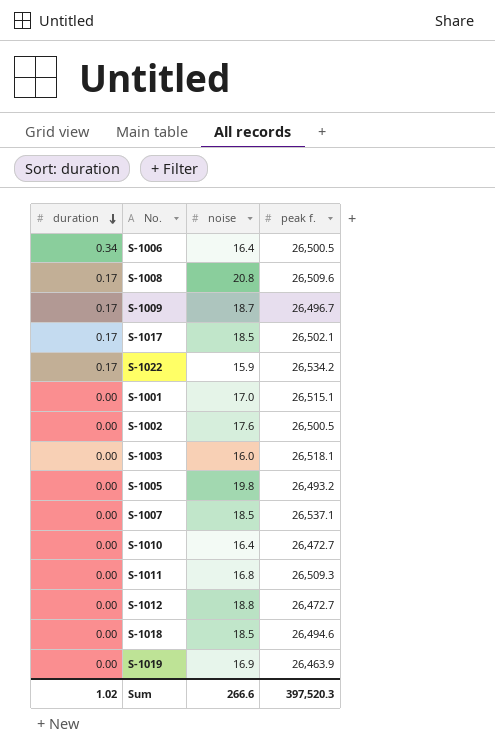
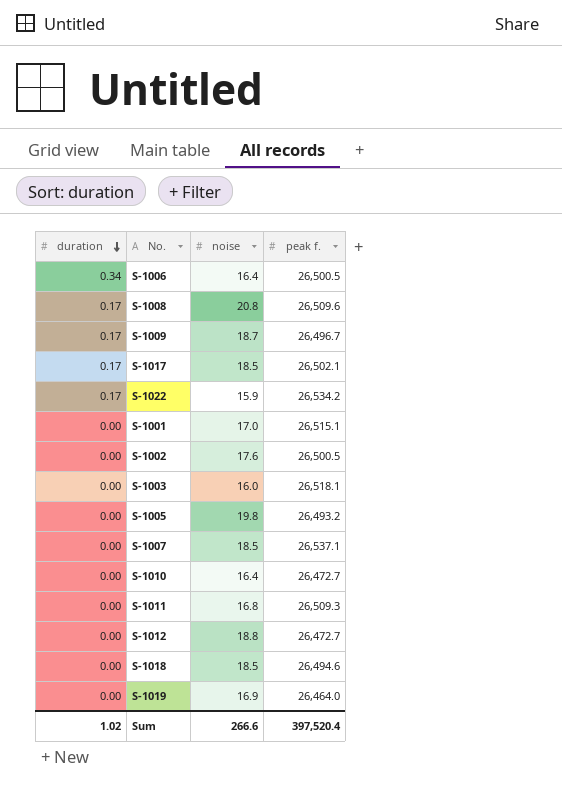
S-1019 | peak f.: 26,463.9 -> 26,464.0
Sum | peak f.: 397,520.3 -> 397,520.4

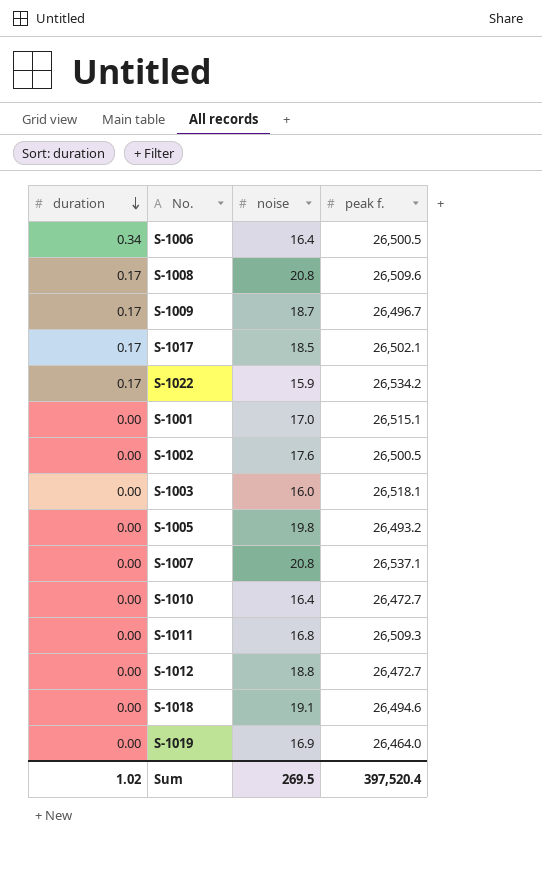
S-1007 | noise: 18.5 -> 20.8
S-1018 | noise: 18.5 -> 19.1
Sum | noise: 266.6 -> 269.5

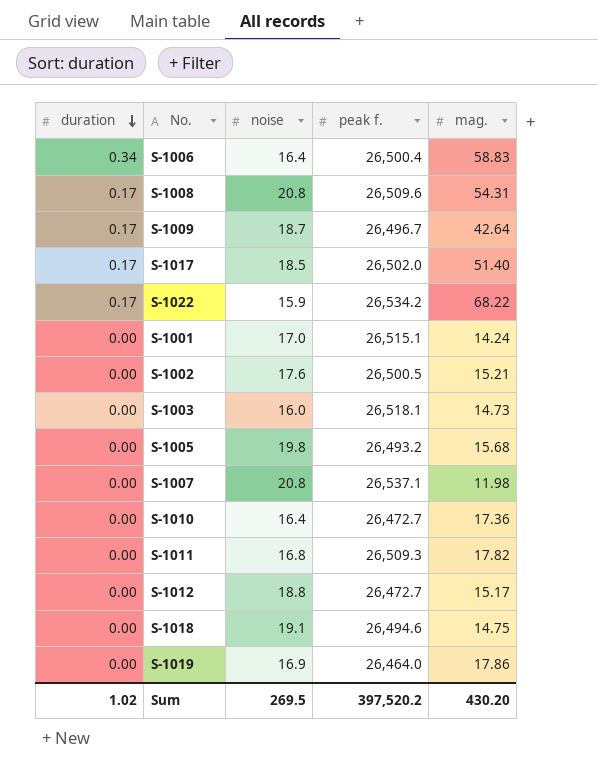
column mag. | position: none -> 5
S-1006 | peak f.: 26,500.5 -> 26,500.4
S-1017 | peak f.: 26,502.1 -> 26,502.0
Sum | peak f.: 397,520.4 -> 397,520.2

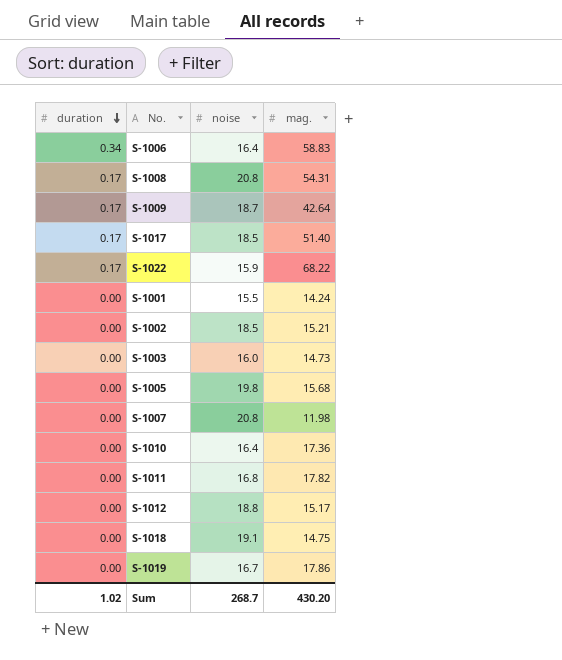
column peak f. | position: 4 -> none
S-1001 | noise: 17.0 -> 15.5
S-1002 | noise: 17.6 -> 18.5
S-1019 | noise: 16.9 -> 16.7
Sum | noise: 269.5 -> 268.7

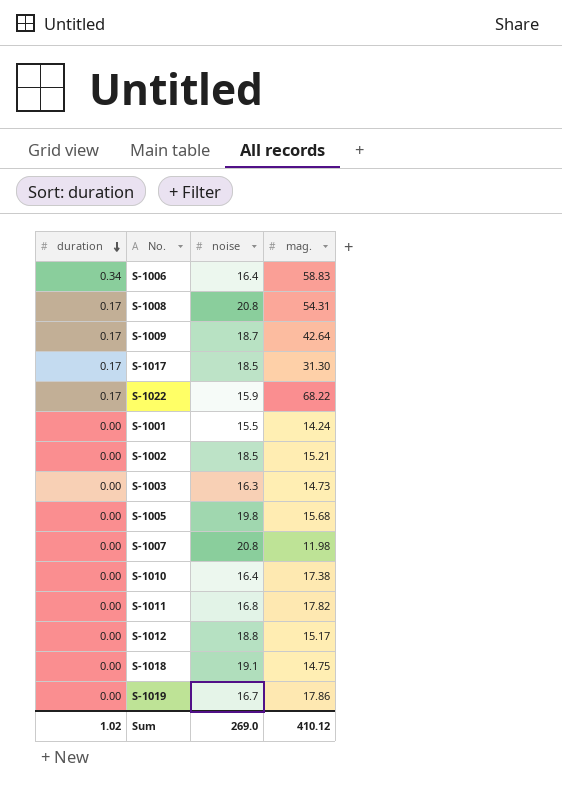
S-1017 | mag.: 51.40 -> 31.30
S-1003 | noise: 16.0 -> 16.3
S-1010 | mag.: 17.36 -> 17.38
Sum | noise: 268.7 -> 269.0
Sum | mag.: 430.20 -> 410.12

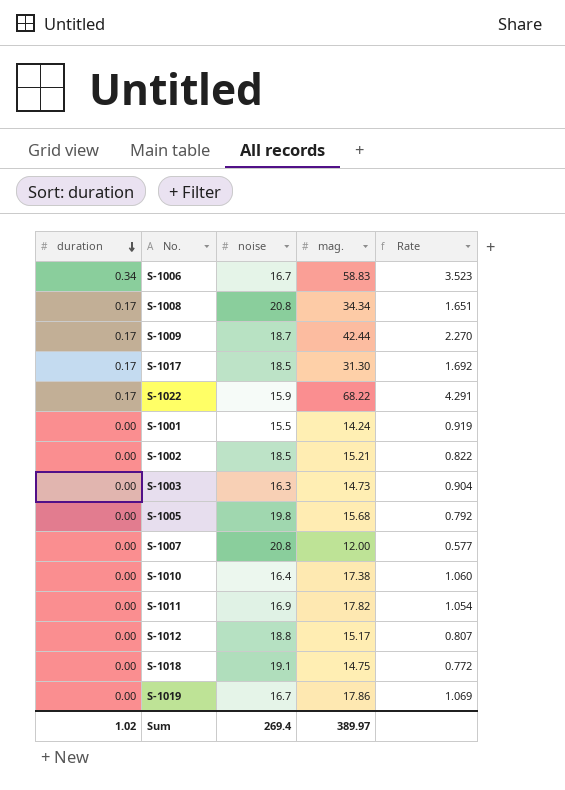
column Rate | formula: none -> [mag.] / [noise]
S-1006 | noise: 16.4 -> 16.7
S-1008 | mag.: 54.31 -> 34.34
S-1009 | mag.: 42.64 -> 42.44
S-1007 | mag.: 11.98 -> 12.00
S-1011 | noise: 16.8 -> 16.9
Sum | noise: 269.0 -> 269.4
Sum | mag.: 410.12 -> 389.97

